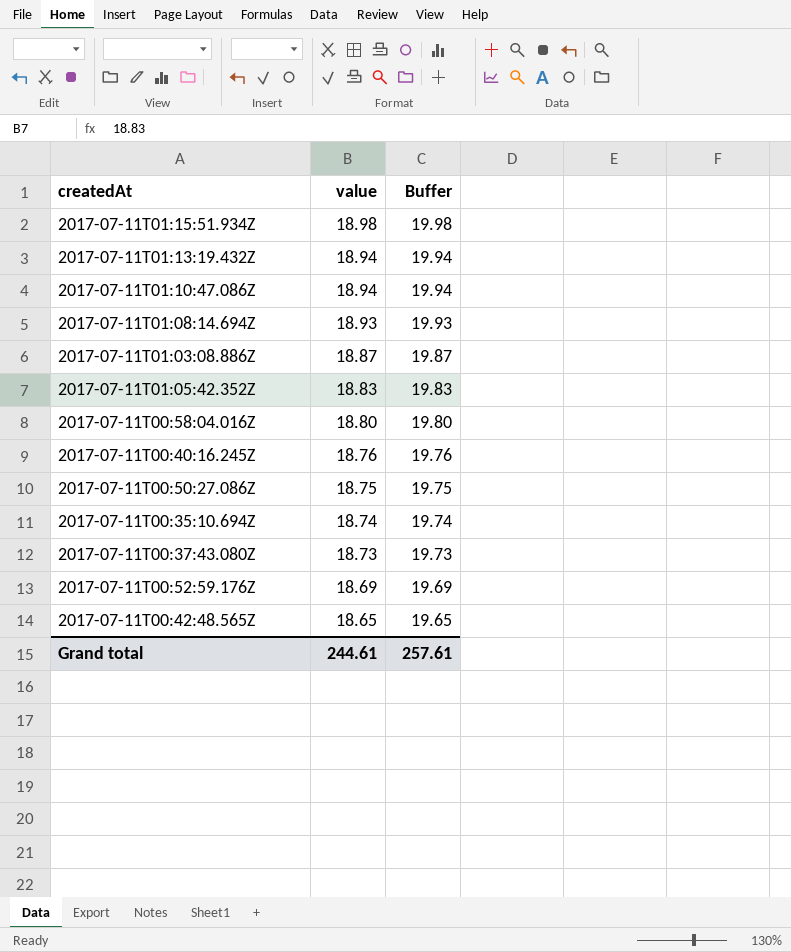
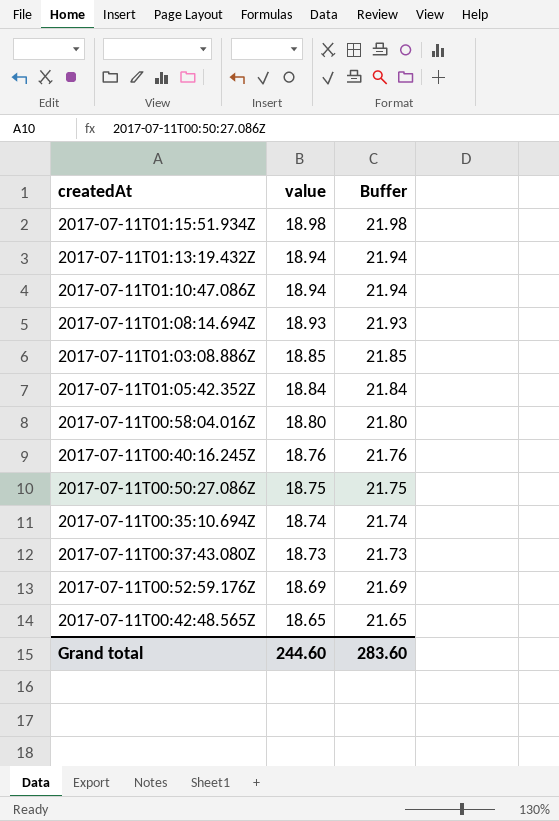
column Buffer | formula: [value] + 1 -> [value] + 3
2017-07-11T01:03:08.886Z | value: 18.87 -> 18.85
2017-07-11T01:05:42.352Z | value: 18.83 -> 18.84
Grand total | value: 244.61 -> 244.60
Grand total | Buffer: 257.61 -> 283.60

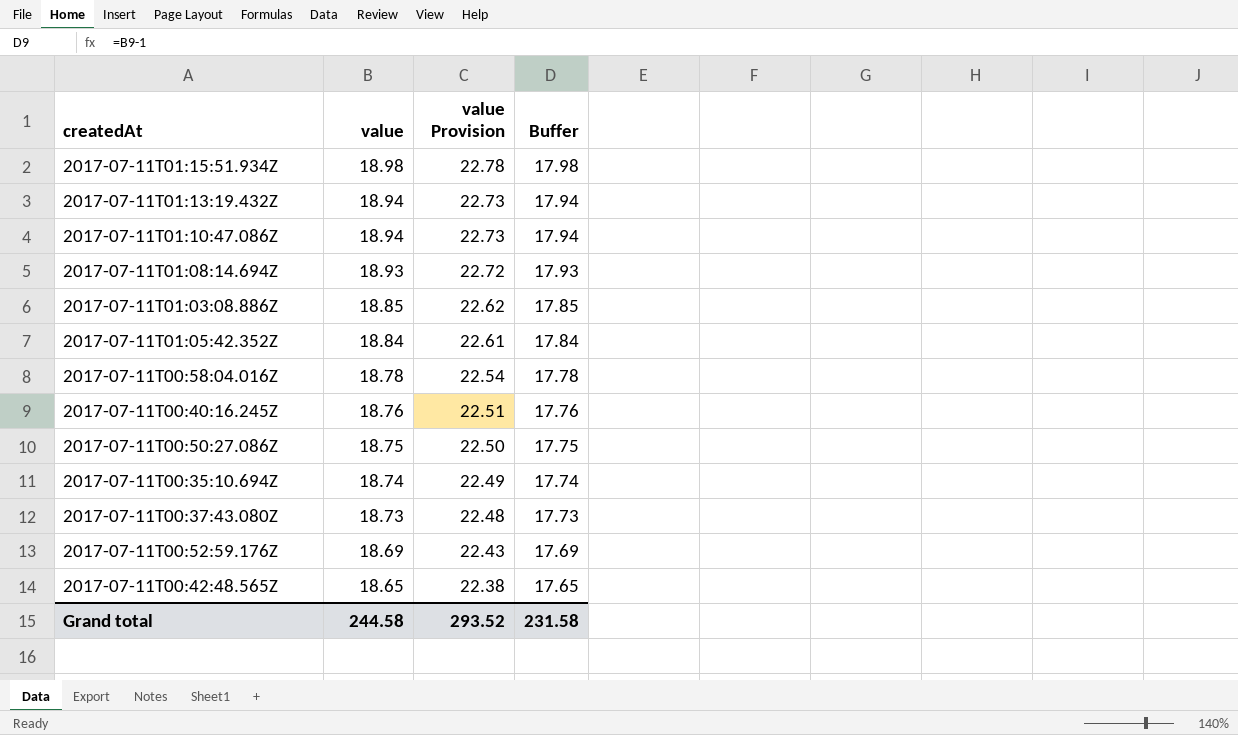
column value Provision | formula: none -> [value] * 1.2
column Buffer | formula: [value] + 3 -> [value] - 1
2017-07-11T00:58:04.016Z | value: 18.80 -> 18.78
Grand total | value: 244.60 -> 244.58
Grand total | Buffer: 283.60 -> 231.58

